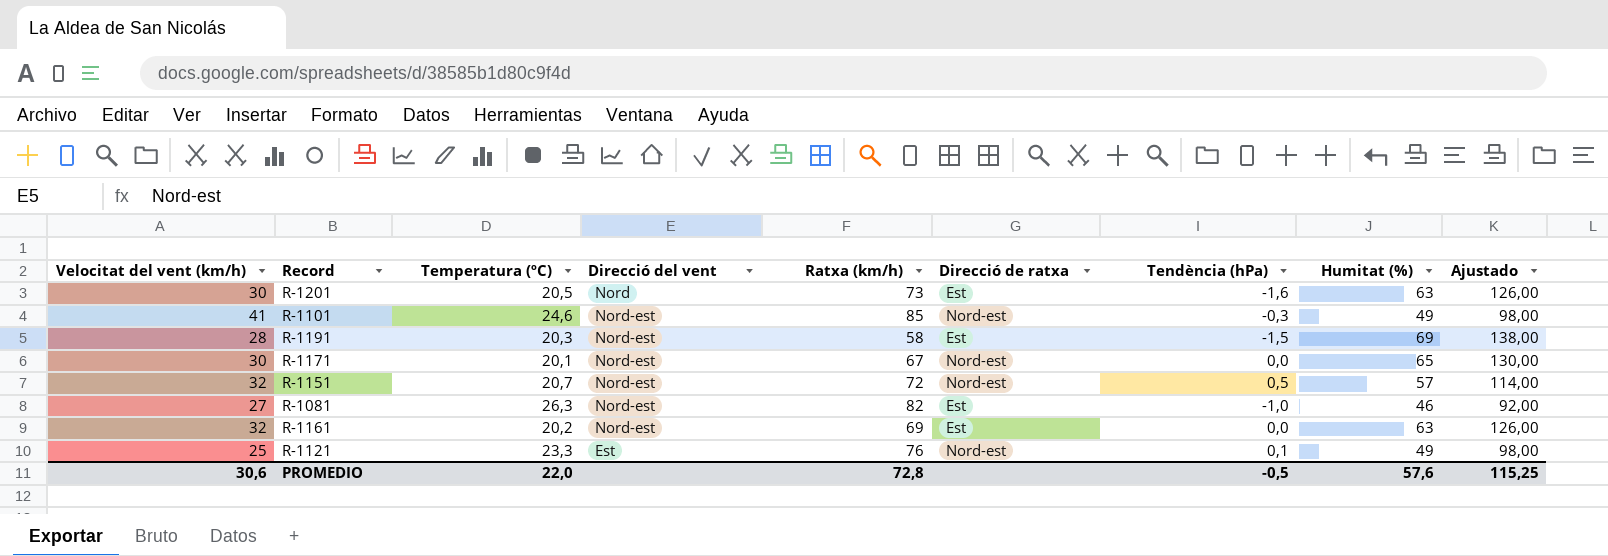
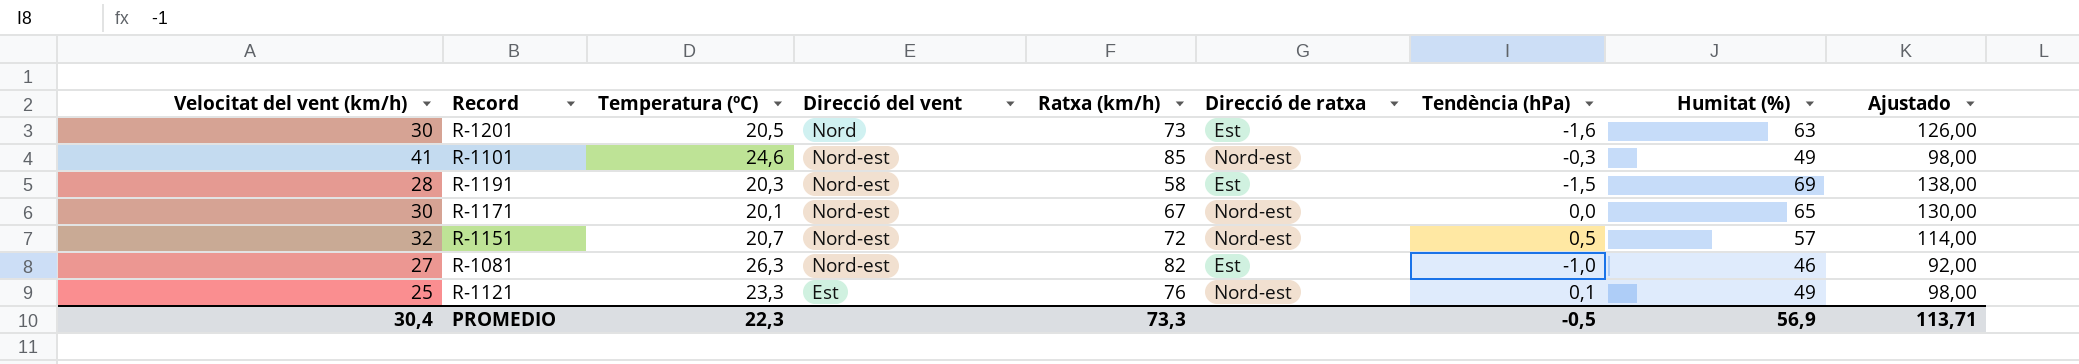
row R-1161: 32 | 20,2 | Nord-est | 69 | Est | 0,0 | 63 | 126,00 -> none
PROMEDIO | Velocitat del vent (km/h): 30,6 -> 30,4
PROMEDIO | Temperatura (ºC): 22,0 -> 22,3
PROMEDIO | Ratxa (km/h): 72,8 -> 73,3
PROMEDIO | Humitat (%): 57,6 -> 56,9
PROMEDIO | Ajustado: 115,25 -> 113,71

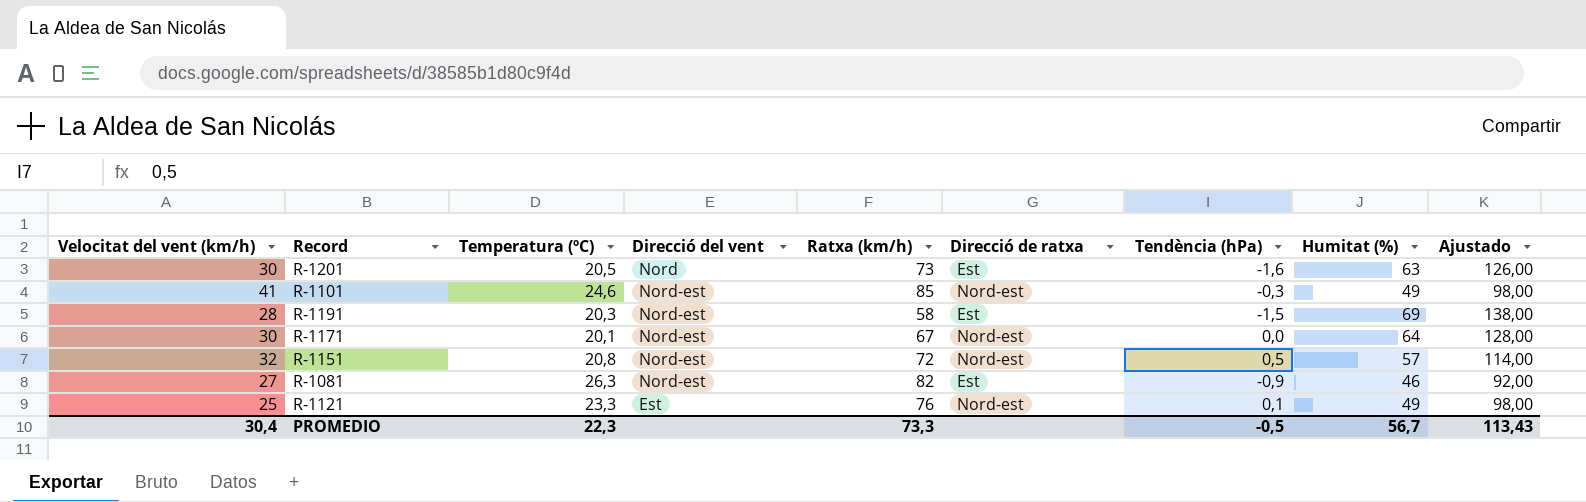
R-1171 | Humitat (%): 65 -> 64
R-1171 | Ajustado: 130,00 -> 128,00
R-1151 | Temperatura (ºC): 20,7 -> 20,8
R-1081 | Tendència (hPa): -1,0 -> -0,9
PROMEDIO | Humitat (%): 56,9 -> 56,7
PROMEDIO | Ajustado: 113,71 -> 113,43

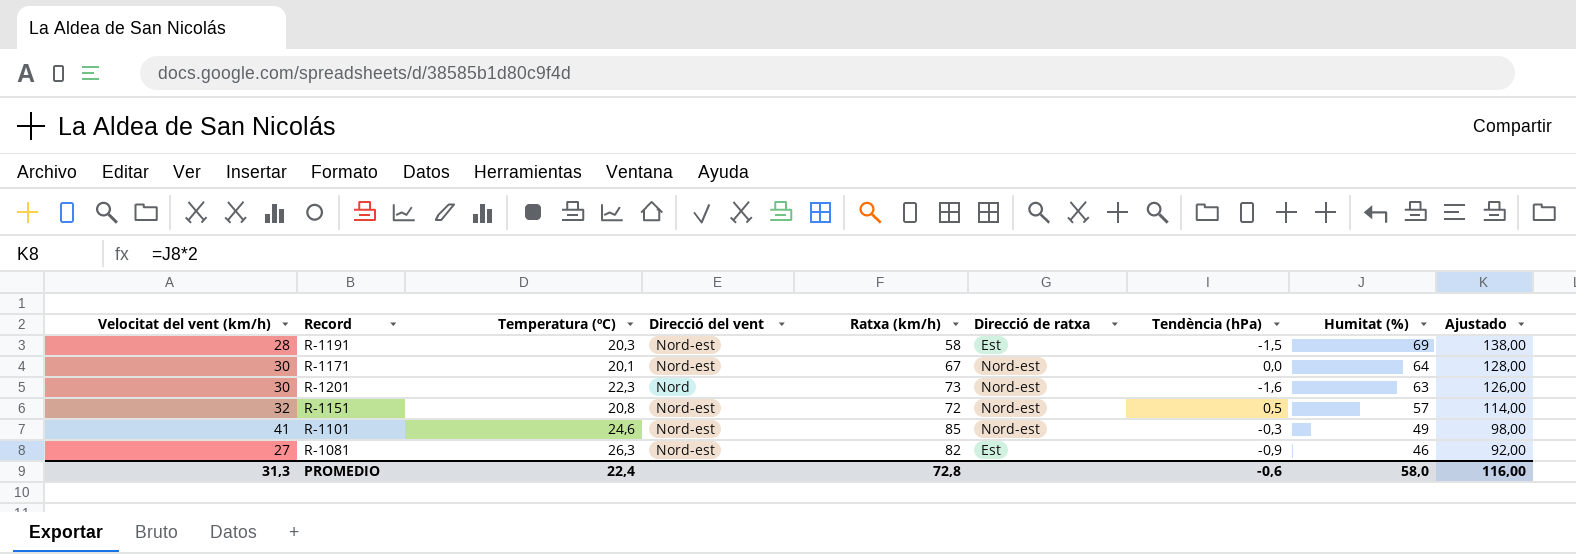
row order: none -> Humitat (%) descending
row R-1121: 25 | 23,3 | Est | 76 | Nord-est | 0,1 | 49 | 98,00 -> none
R-1201 | Temperatura (ºC): 20,5 -> 22,3
R-1201 | Direcció de ratxa: Est -> Nord-est
PROMEDIO | Velocitat del vent (km/h): 30,4 -> 31,3
PROMEDIO | Temperatura (ºC): 22,3 -> 22,4
PROMEDIO | Ratxa (km/h): 73,3 -> 72,8
PROMEDIO | Tendència (hPa): -0,5 -> -0,6
PROMEDIO | Humitat (%): 56,7 -> 58,0
PROMEDIO | Ajustado: 113,43 -> 116,00

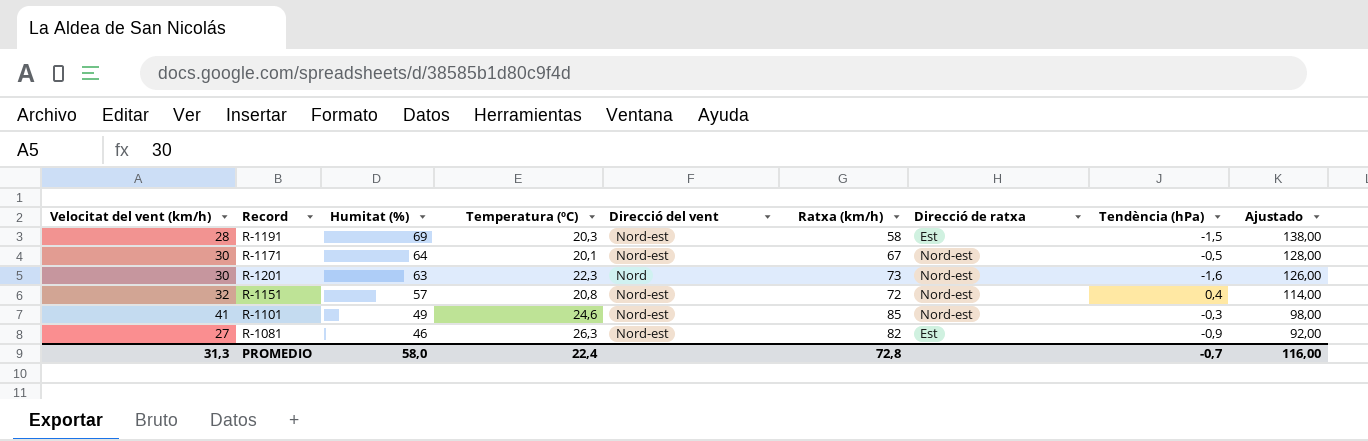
column Humitat (%) | position: 8 -> 3
R-1171 | Tendència (hPa): 0,0 -> -0,5
R-1151 | Tendència (hPa): 0,5 -> 0,4
PROMEDIO | Tendència (hPa): -0,6 -> -0,7

